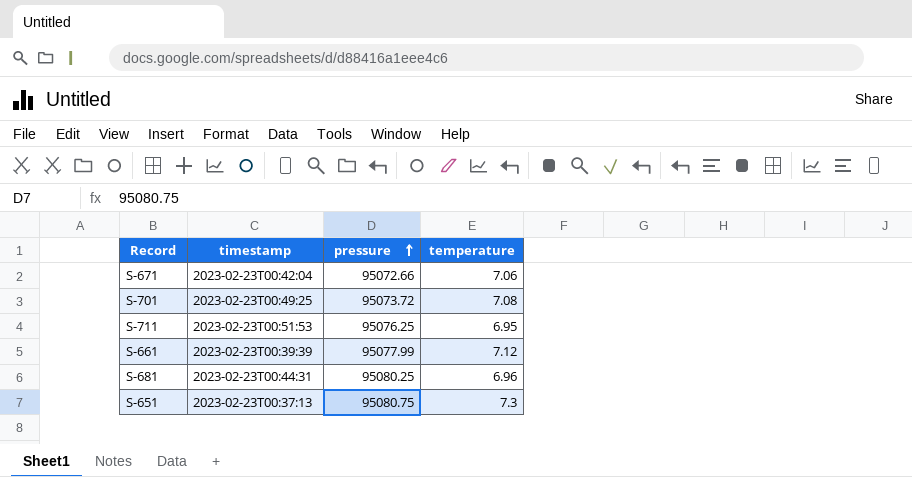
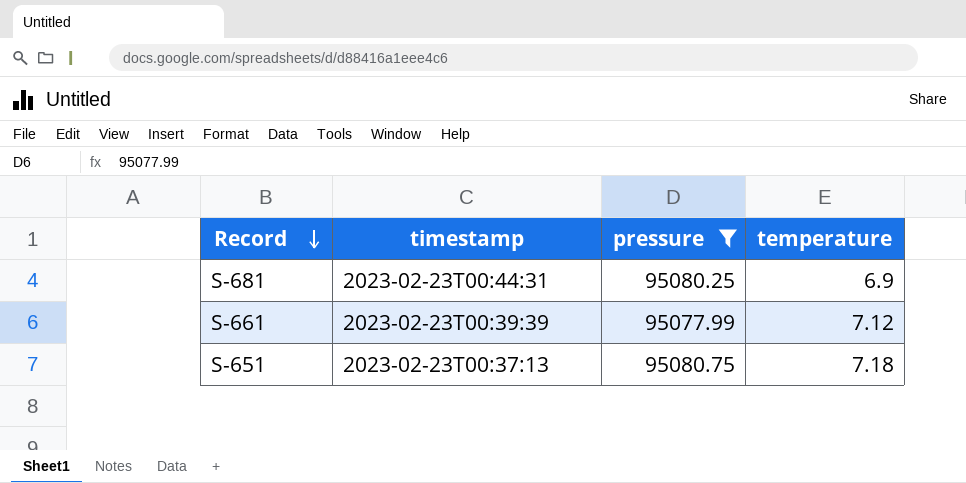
filter: none -> pressure >= 95077.99
row order: pressure ascending -> Record descending
S-681 | temperature: 6.96 -> 6.9
S-651 | temperature: 7.3 -> 7.18

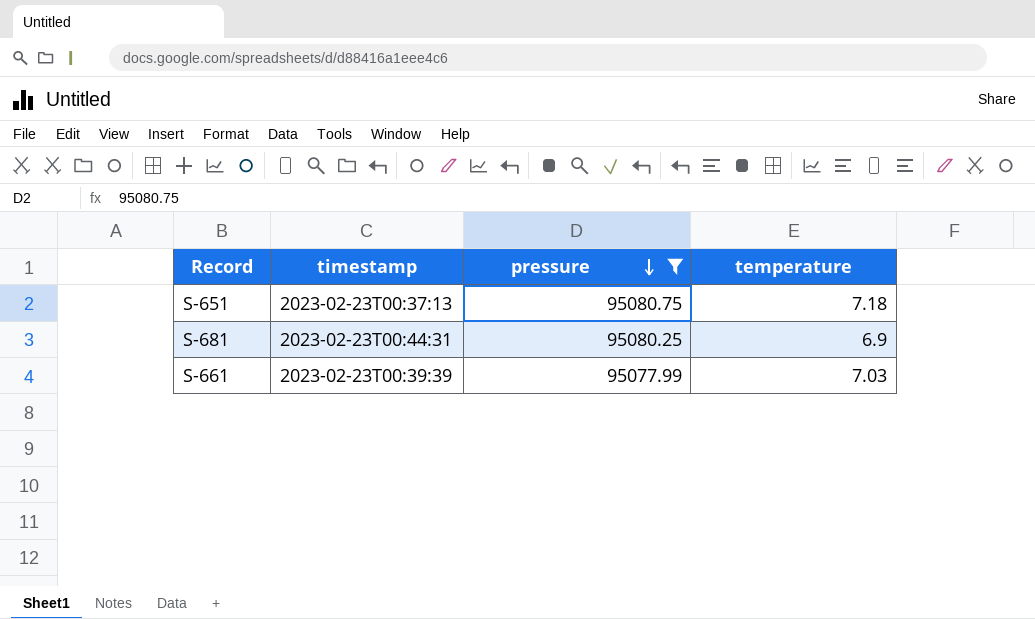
row order: Record descending -> pressure descending
S-661 | temperature: 7.12 -> 7.03

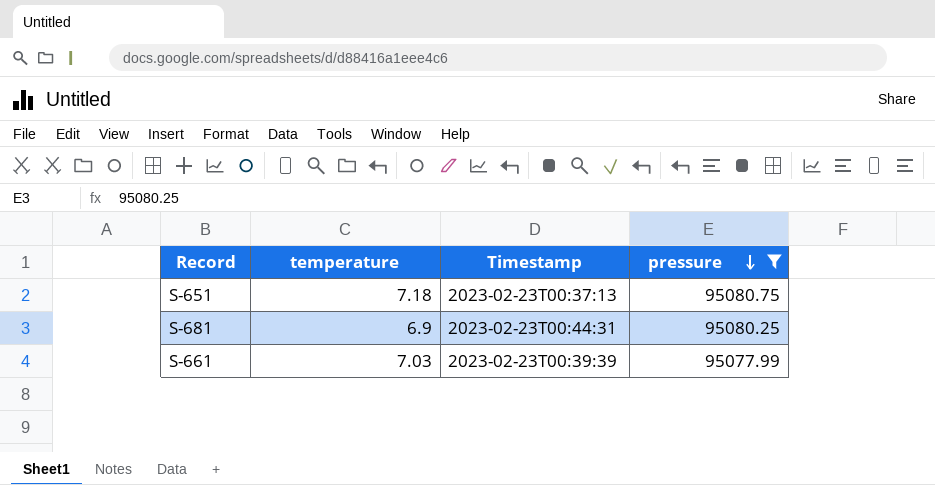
column temperature | position: 4 -> 2
column name: timestamp -> Timestamp

